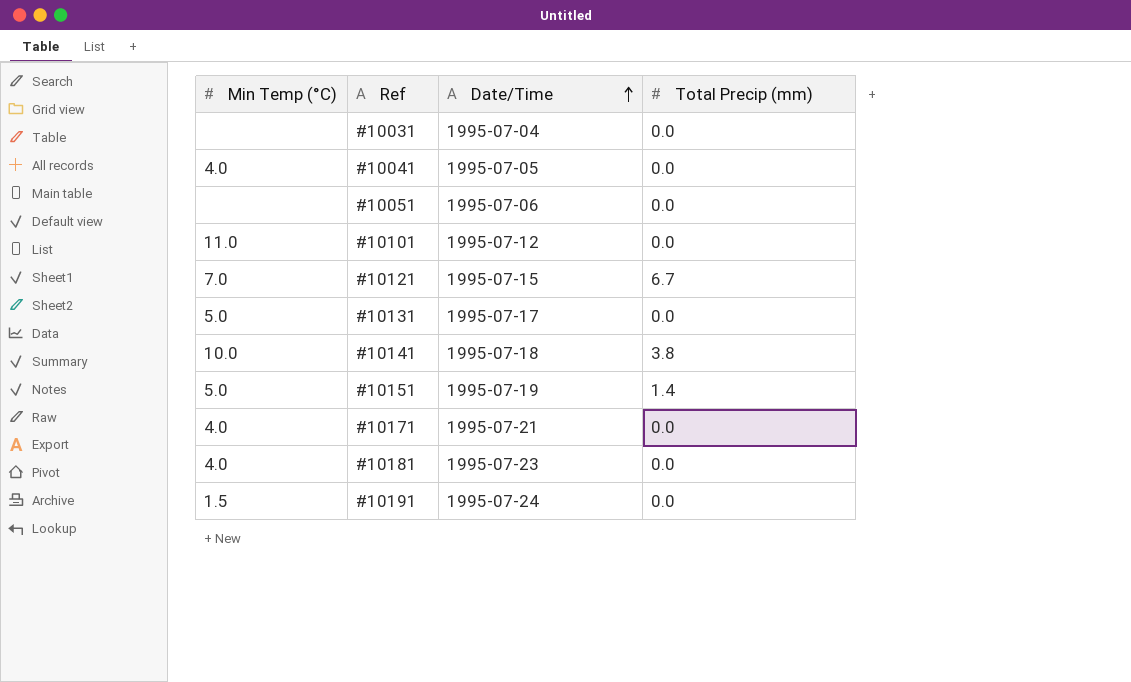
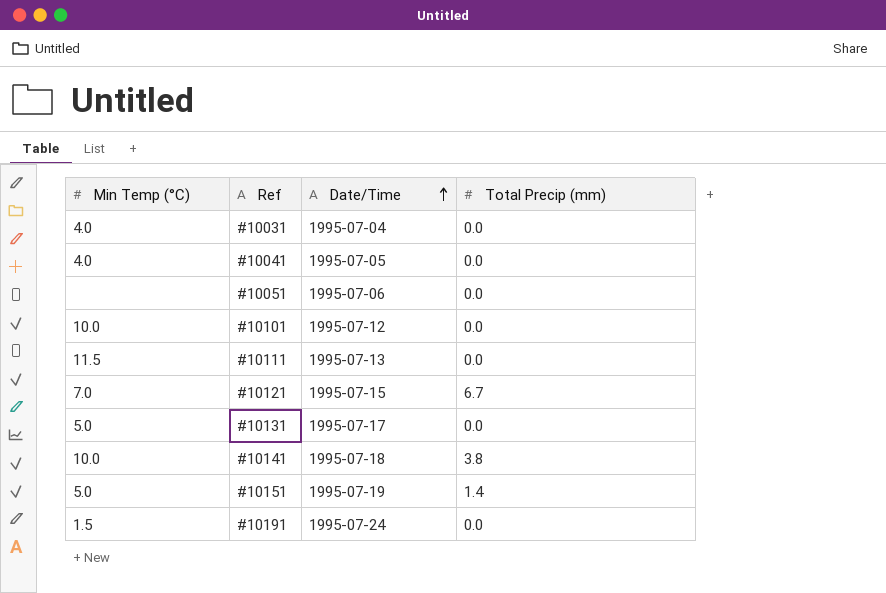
row #10171: 4.0 | 1995-07-21 | 0.0 -> none
row #10181: 4.0 | 1995-07-23 | 0.0 -> none
#10031 | Min Temp (°C): none -> 4.0
#10101 | Min Temp (°C): 11.0 -> 10.0
row #10111: none -> 11.5 | 1995-07-13 | 0.0

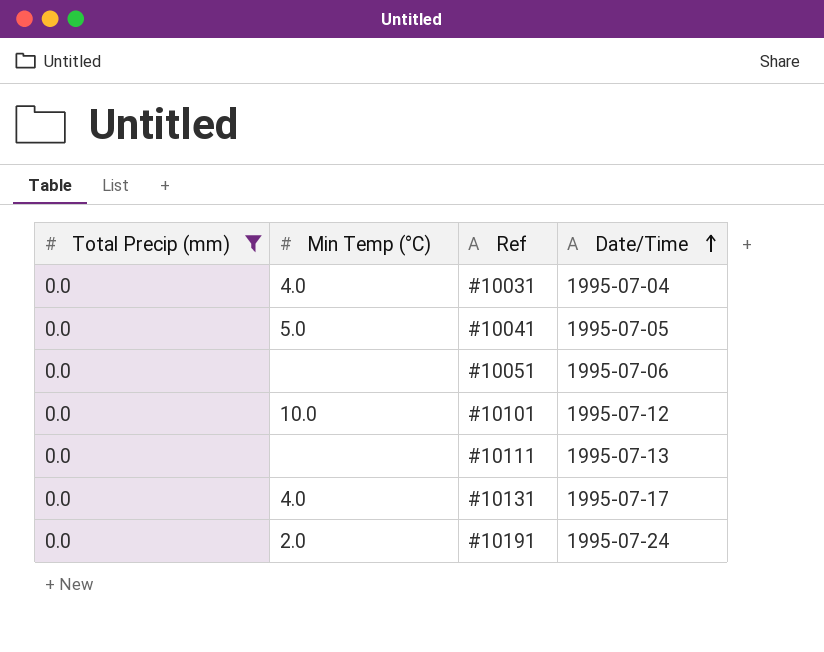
filter: none -> Total Precip (mm) = 0.0
column Total Precip (mm) | position: 4 -> 1
#10041 | Min Temp (°C): 4.0 -> 5.0
#10111 | Min Temp (°C): 11.5 -> none
#10131 | Min Temp (°C): 5.0 -> 4.0
#10191 | Min Temp (°C): 1.5 -> 2.0

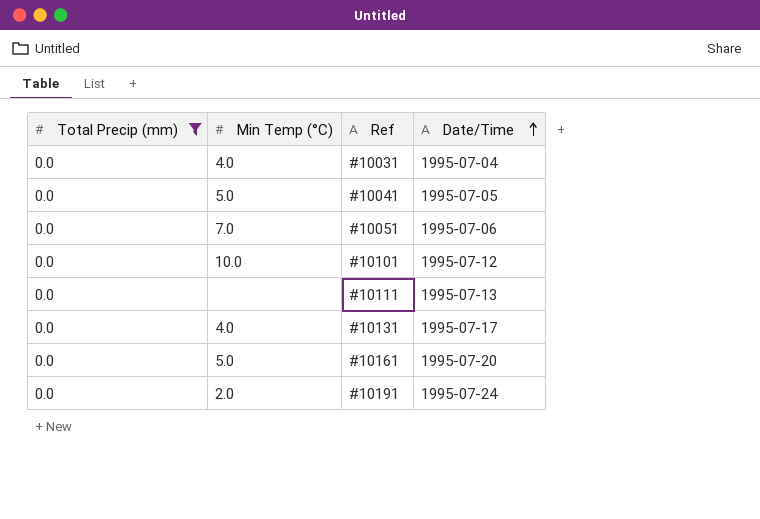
#10051 | Min Temp (°C): none -> 7.0
row #10161: none -> 0.0 | 5.0 | 1995-07-20

